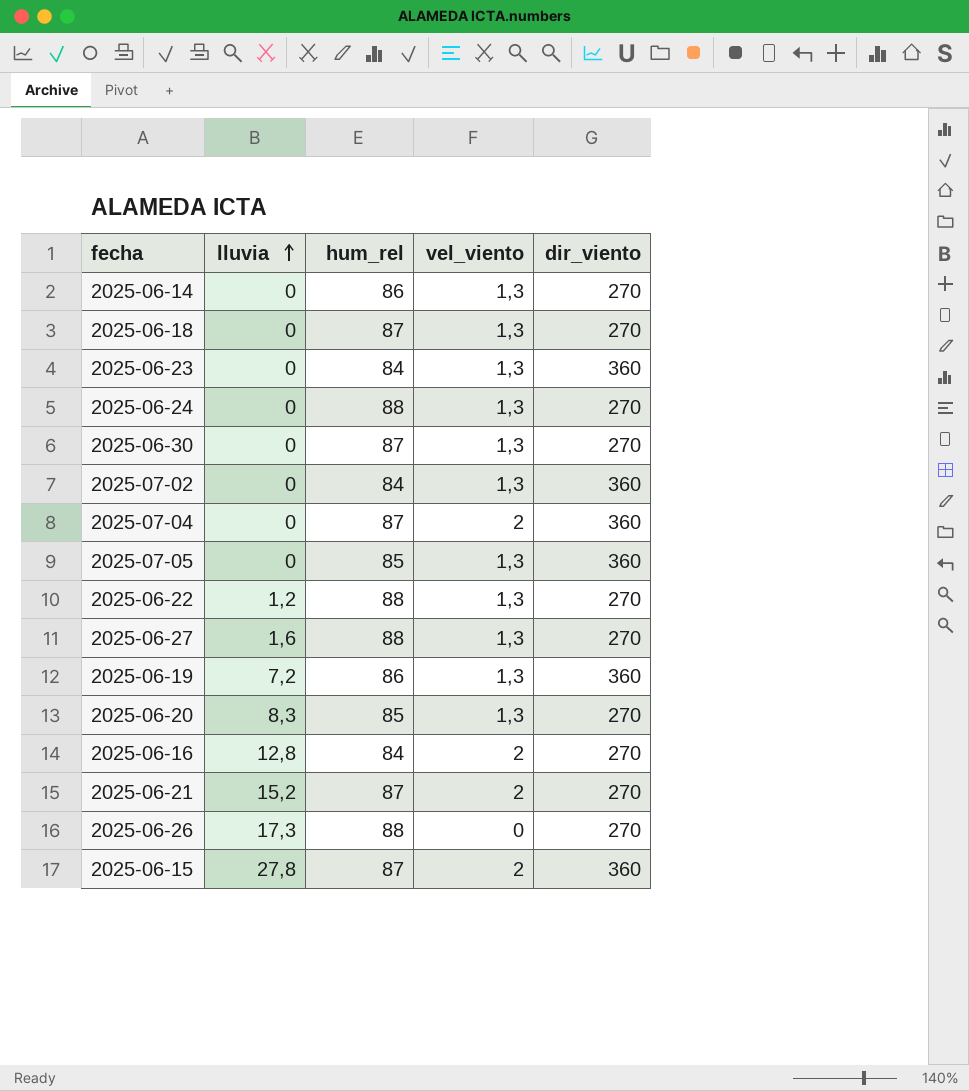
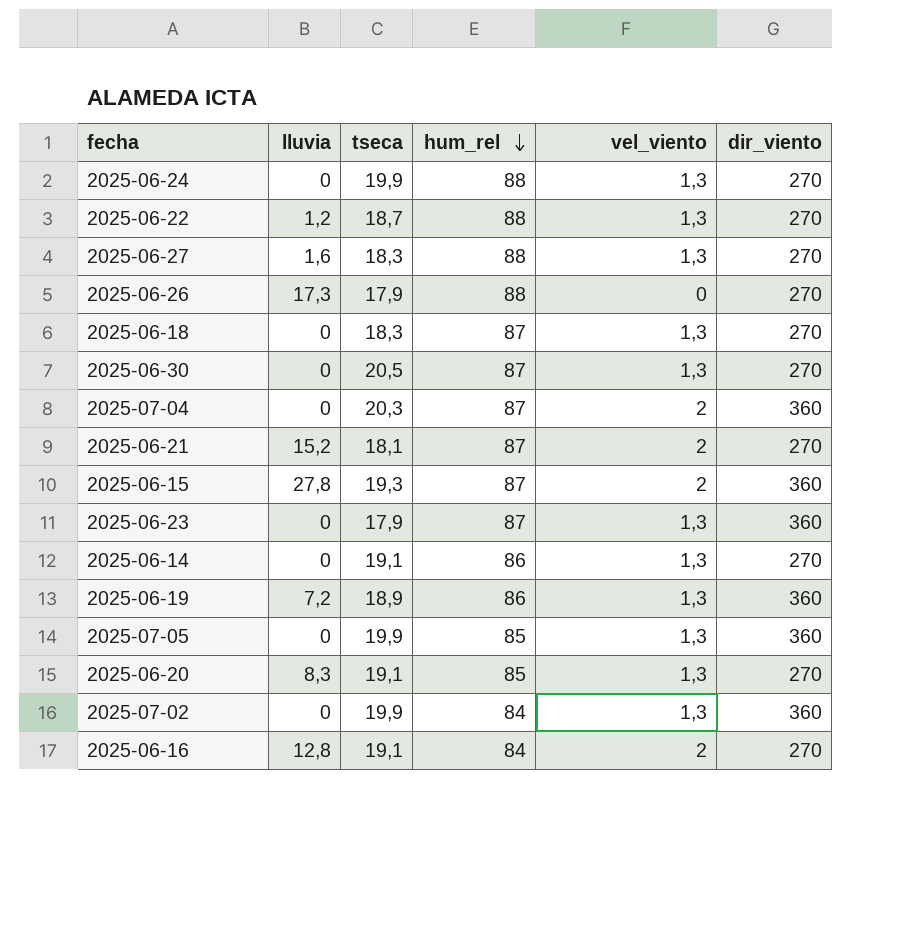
row order: lluvia ascending -> hum_rel descending
column tseca | position: none -> 3
2025-06-23 | hum_rel: 84 -> 87

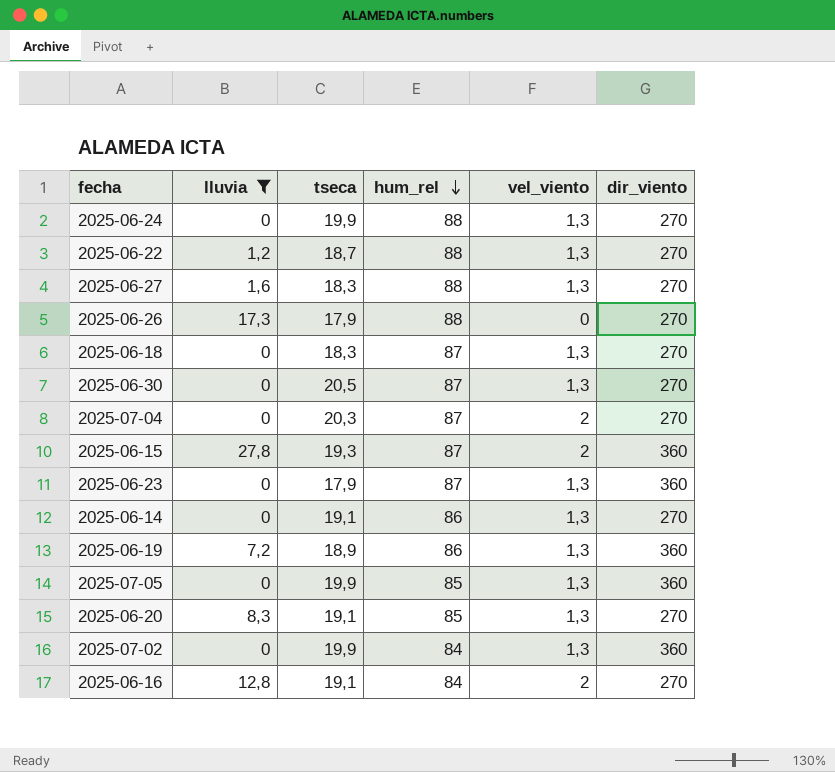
filter: none -> lluvia != 15,2
2025-07-04 | dir_viento: 360 -> 270

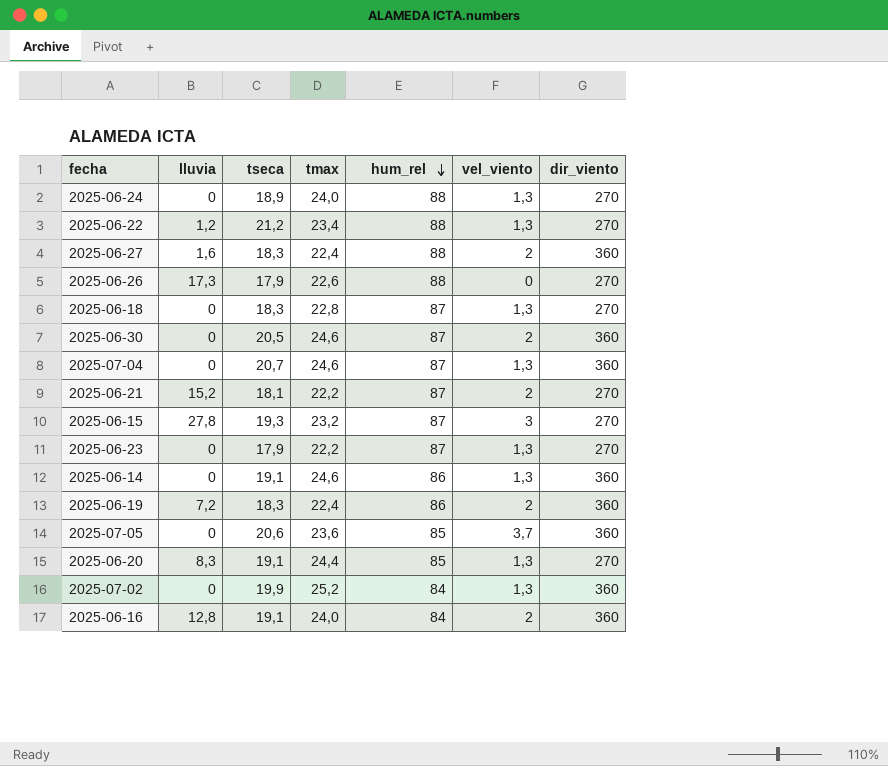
filter: lluvia != 15,2 -> none
column tmax | position: none -> 4
2025-06-24 | tseca: 19,9 -> 18,9
2025-06-22 | tseca: 18,7 -> 21,2
2025-06-27 | vel_viento: 1,3 -> 2
2025-06-27 | dir_viento: 270 -> 360
2025-06-30 | vel_viento: 1,3 -> 2
2025-06-30 | dir_viento: 270 -> 360
2025-07-04 | tseca: 20,3 -> 20,7
2025-07-04 | vel_viento: 2 -> 1,3
2025-07-04 | dir_viento: 270 -> 360
2025-06-15 | vel_viento: 2 -> 3
2025-06-15 | dir_viento: 360 -> 270
2025-06-23 | dir_viento: 360 -> 270
2025-06-14 | dir_viento: 270 -> 360
2025-06-19 | tseca: 18,9 -> 18,3
2025-06-19 | vel_viento: 1,3 -> 2
2025-07-05 | tseca: 19,9 -> 20,6
2025-07-05 | vel_viento: 1,3 -> 3,7
2025-06-16 | dir_viento: 270 -> 360

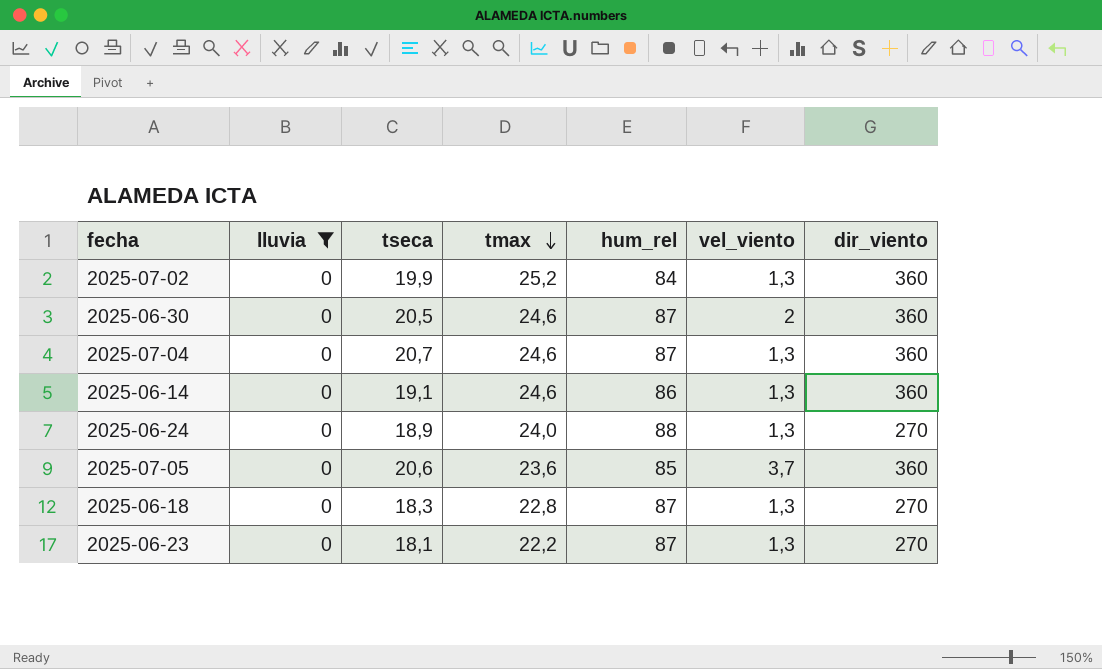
filter: none -> lluvia = 0
row order: hum_rel descending -> tmax descending
2025-06-23 | tseca: 17,9 -> 18,1

